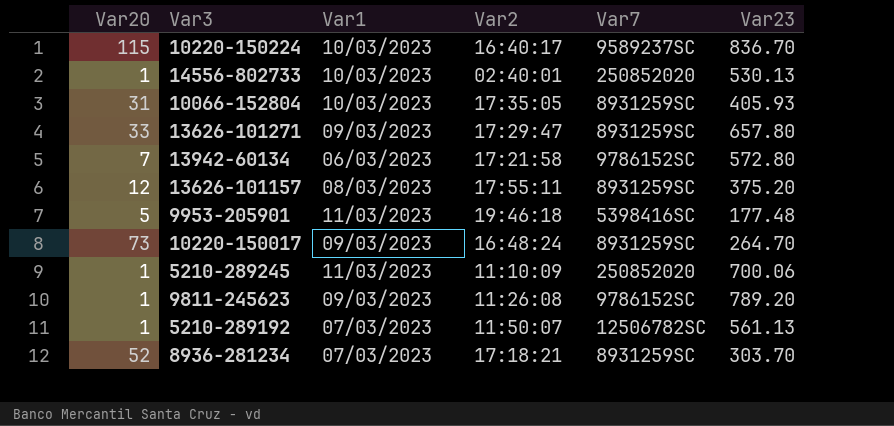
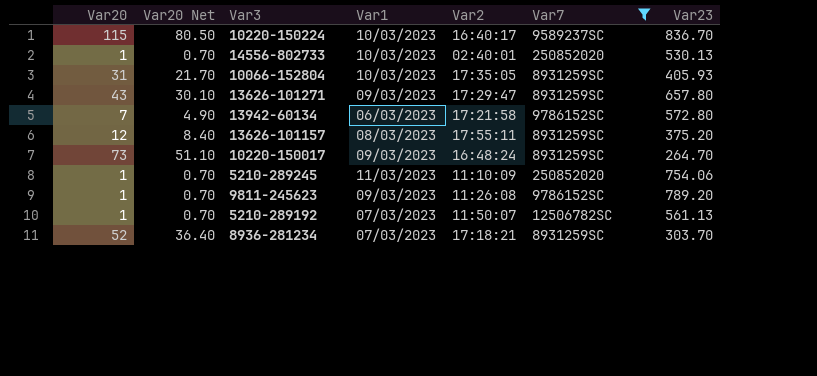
filter: none -> Var7 != 5398416SC
column Var20 Net | formula: none -> [Var20] * 0.7
13626-101271 | Var20: 33 -> 43
5210-289245 | Var23: 700.06 -> 754.06

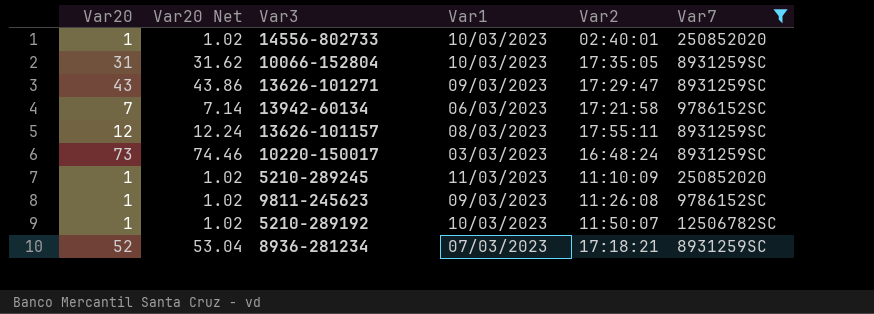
column Var23 | position: 7 -> none
column Var20 Net | formula: [Var20] * 0.7 -> [Var20] * 1.02
row 10220-150224: 115 | 80.50 | 10/03/2023 | 16:40:17 | 9589237SC | 836.70 -> none
10220-150017 | Var1: 09/03/2023 -> 03/03/2023
5210-289192 | Var1: 07/03/2023 -> 10/03/2023

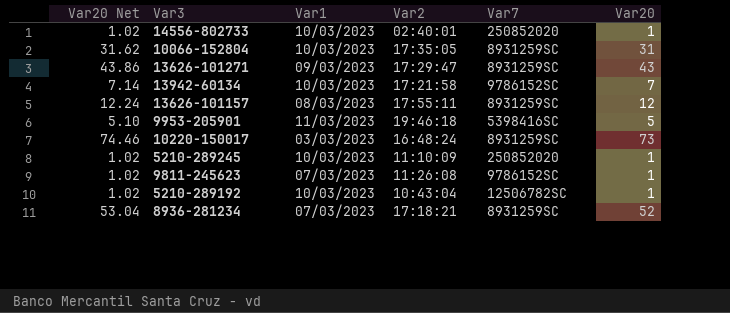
filter: Var7 != 5398416SC -> none
column Var20 | position: 1 -> 6
13942-60134 | Var1: 06/03/2023 -> 10/03/2023
5210-289245 | Var1: 11/03/2023 -> 10/03/2023
9811-245623 | Var1: 09/03/2023 -> 07/03/2023
5210-289192 | Var2: 11:50:07 -> 10:43:04

